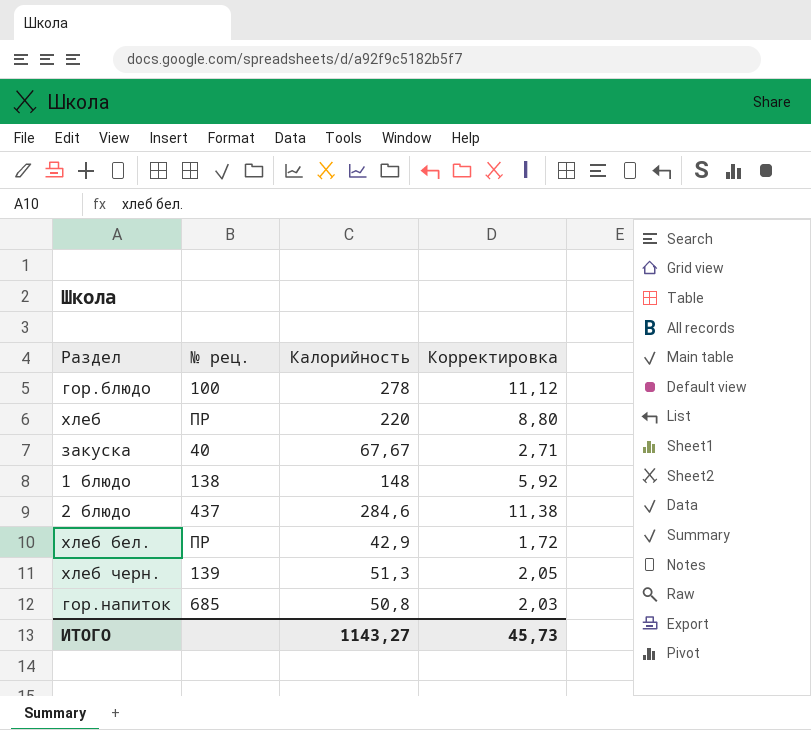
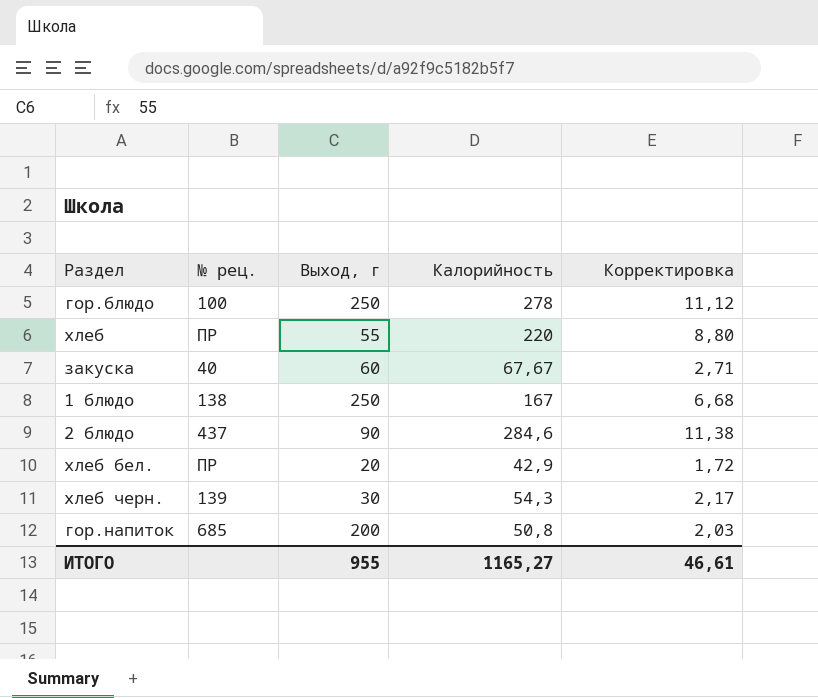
column Выход, г | position: none -> 3
1 блюдо | Калорийность: 148 -> 167
1 блюдо | Корректировка: 5,92 -> 6,68
хлеб черн. | Калорийность: 51,3 -> 54,3
хлеб черн. | Корректировка: 2,05 -> 2,17
ИТОГО | Калорийность: 1143,27 -> 1165,27
ИТОГО | Корректировка: 45,73 -> 46,61

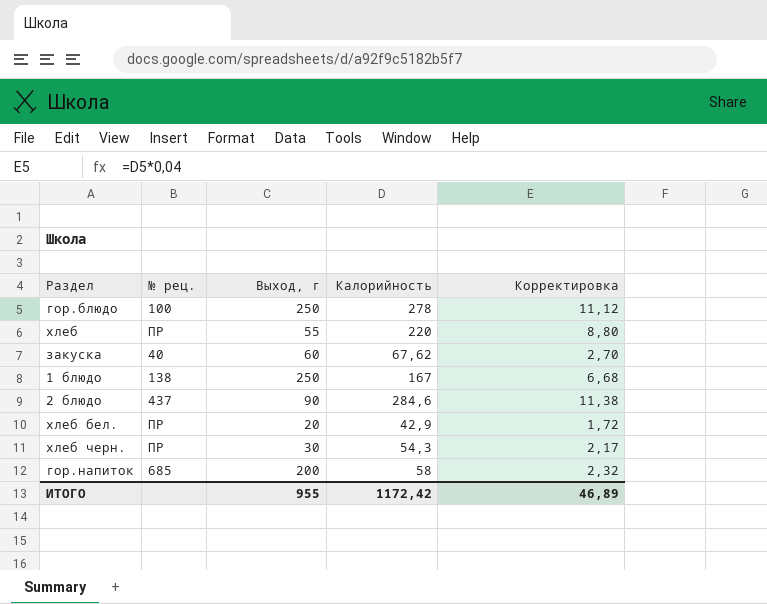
закуска | Калорийность: 67,67 -> 67,62
закуска | Корректировка: 2,71 -> 2,70
хлеб черн. | № рец.: 139 -> ПР
гор.напиток | Калорийность: 50,8 -> 58
гор.напиток | Корректировка: 2,03 -> 2,32
ИТОГО | Калорийность: 1165,27 -> 1172,42
ИТОГО | Корректировка: 46,61 -> 46,89

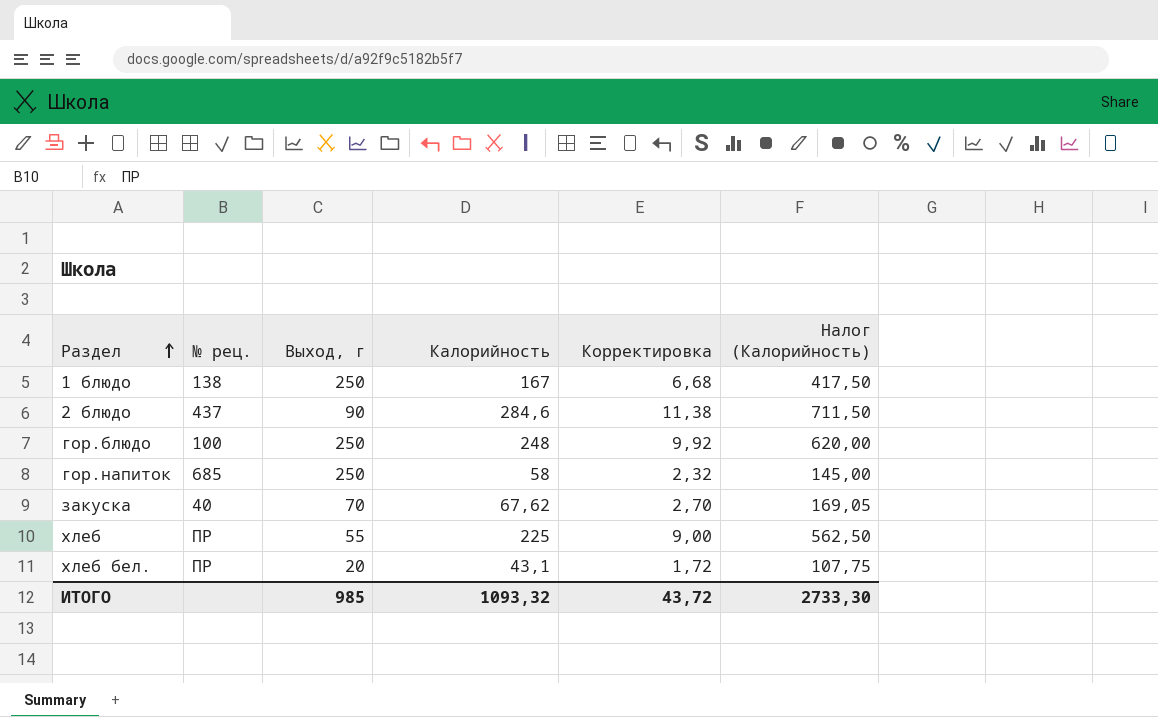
row order: none -> Раздел ascending
column Налог (Калорийность) | formula: none -> [Калорийность] * 2,5
row хлеб черн.: ПР | 30 | 54,3 | 2,17 -> none
гор.блюдо | Калорийность: 278 -> 248
гор.блюдо | Корректировка: 11,12 -> 9,92
гор.напиток | Выход, г: 200 -> 250
закуска | Выход, г: 60 -> 70
хлеб | Калорийность: 220 -> 225
хлеб | Корректировка: 8,80 -> 9,00
хлеб бел. | Калорийность: 42,9 -> 43,1
ИТОГО | Выход, г: 955 -> 985
ИТОГО | Калорийность: 1172,42 -> 1093,32
ИТОГО | Корректировка: 46,89 -> 43,72

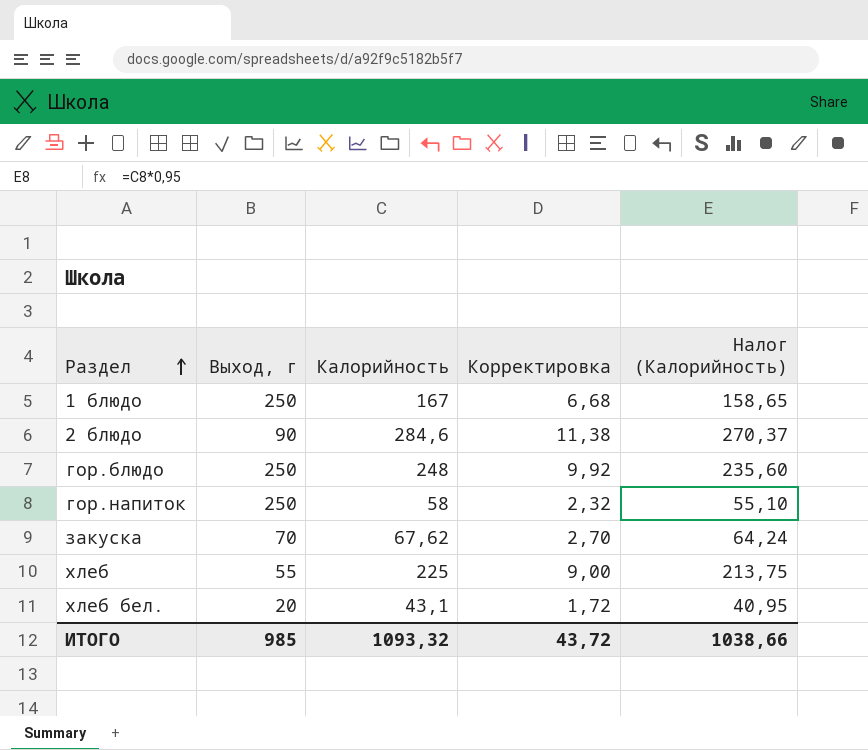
column № рец. | position: 2 -> none
column Налог (Калорийность) | formula: [Калорийность] * 2,5 -> [Калорийность] * 0,95
ИТОГО | Налог (Калорийность): 2733,30 -> 1038,66

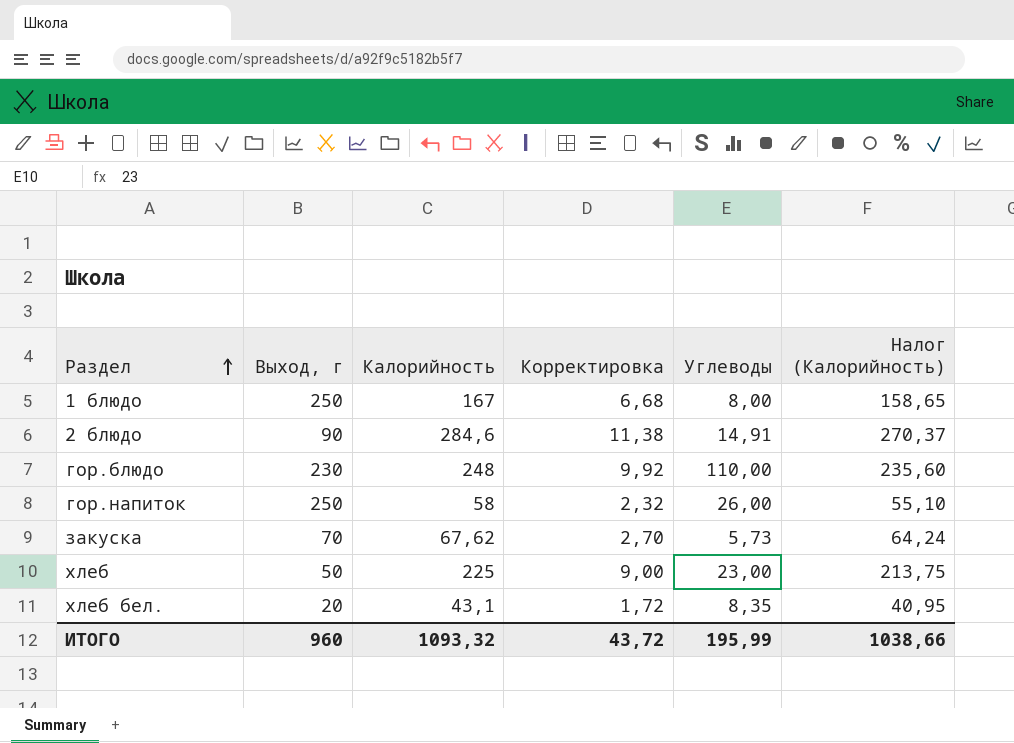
column Углеводы | position: none -> 5
гор.блюдо | Выход, г: 250 -> 230
хлеб | Выход, г: 55 -> 50
ИТОГО | Выход, г: 985 -> 960

